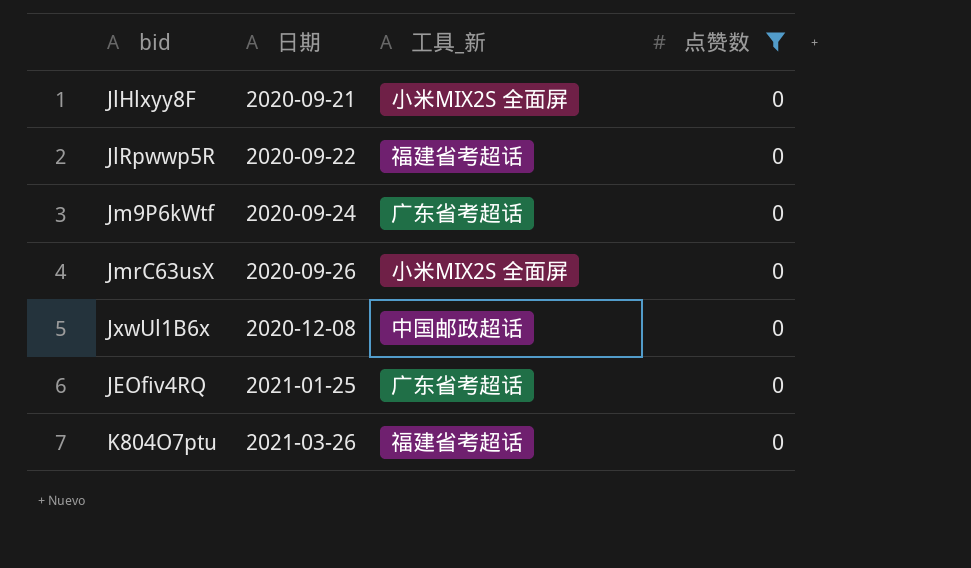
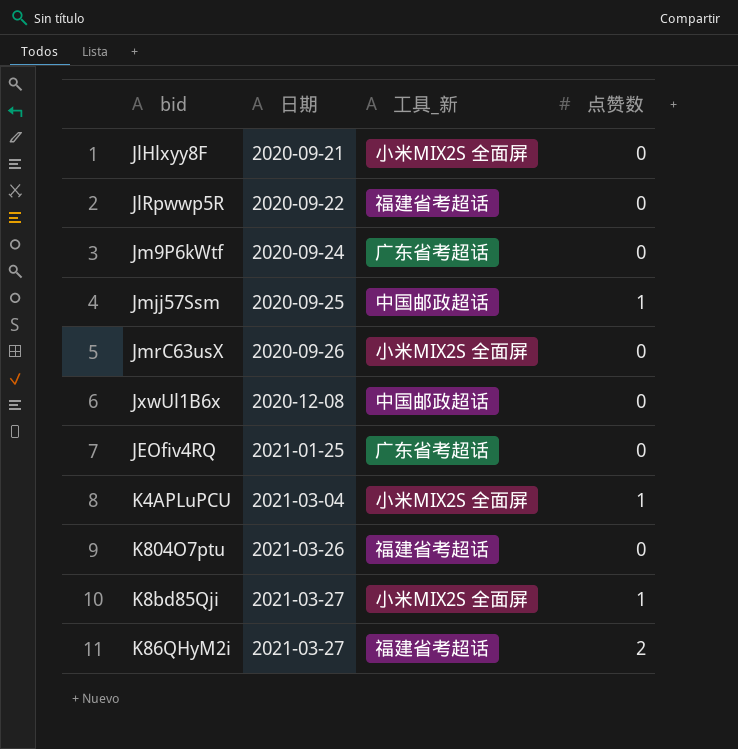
filter: 点赞数 = 0 -> none

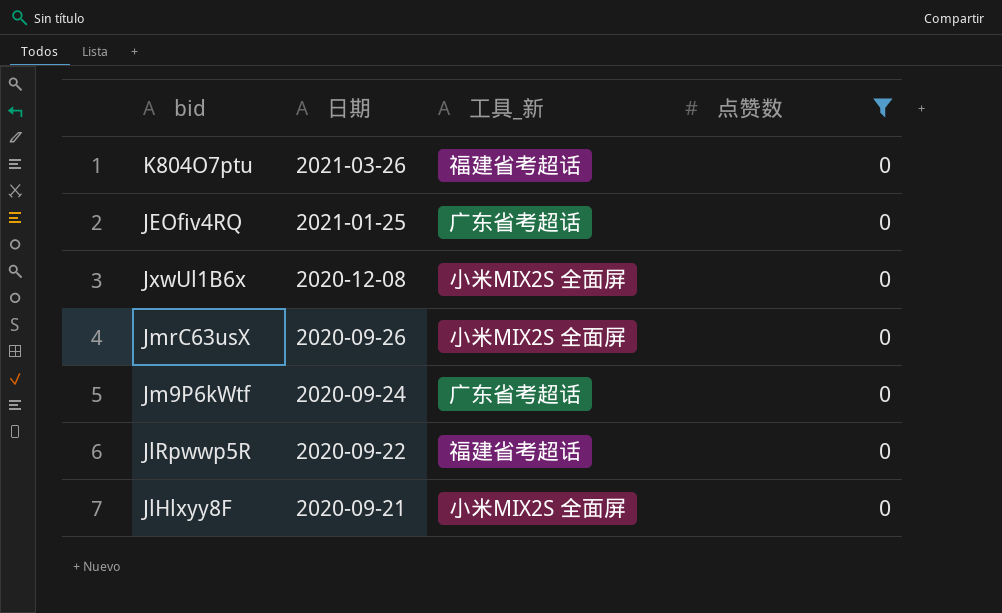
filter: none -> 点赞数 = 0
row order: 日期 ascending -> 日期 descending
JxwUl1B6x | 工具_新: 中国邮政超话 -> 小米MIX2S 全面屏

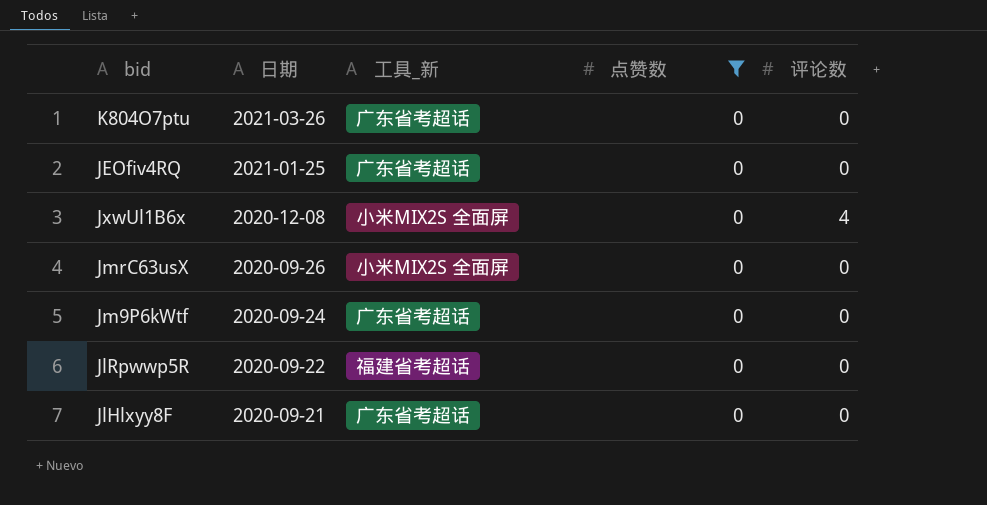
column 评论数 | position: none -> 5
K804O7ptu | 工具_新: 福建省考超话 -> 广东省考超话
JlHlxyy8F | 工具_新: 小米MIX2S 全面屏 -> 广东省考超话

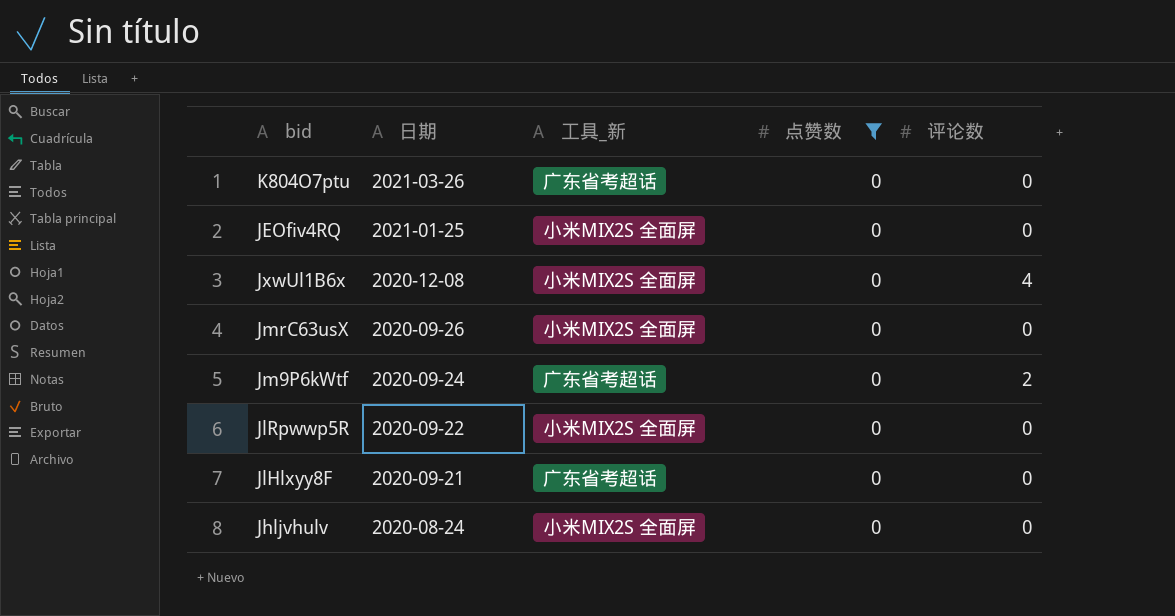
JEOfiv4RQ | 工具_新: 广东省考超话 -> 小米MIX2S 全面屏
Jm9P6kWtf | 评论数: 0 -> 2
JlRpwwp5R | 工具_新: 福建省考超话 -> 小米MIX2S 全面屏
row Jhljvhulv: none -> 2020-08-24 | 小米MIX2S 全面屏 | 0 | 0

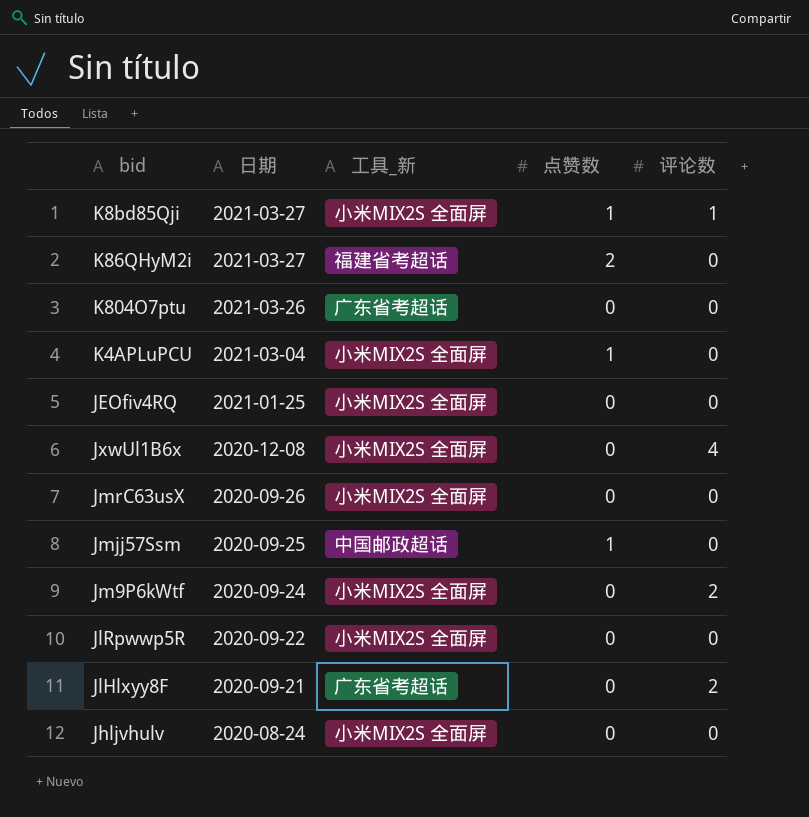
filter: 点赞数 = 0 -> none
Jm9P6kWtf | 工具_新: 广东省考超话 -> 小米MIX2S 全面屏
JlHlxyy8F | 评论数: 0 -> 2

